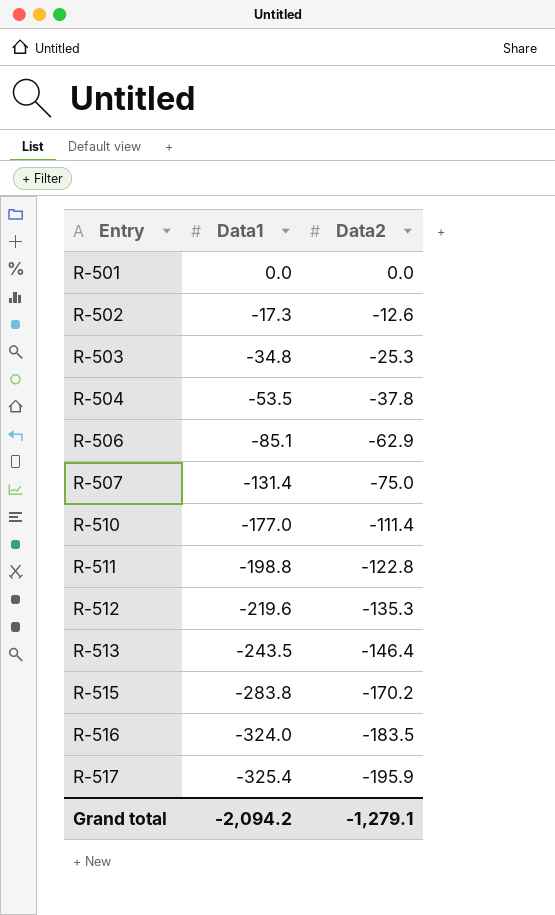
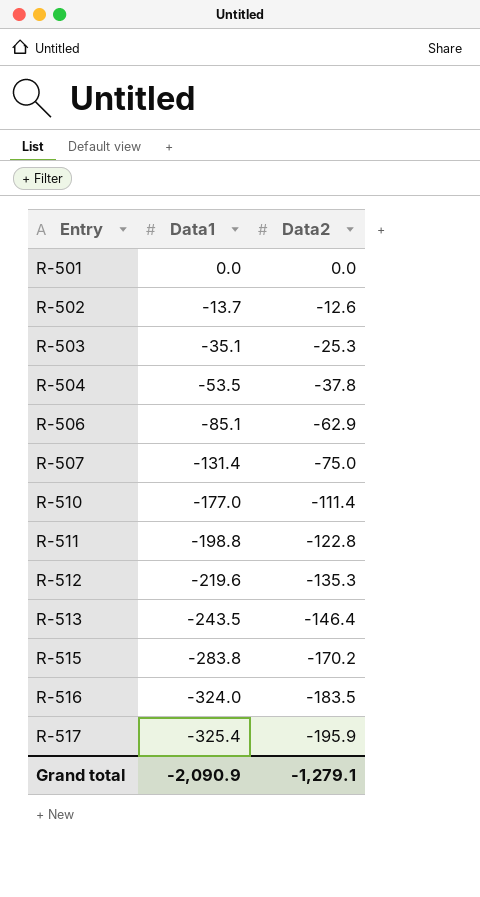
R-502 | Data1: -17.3 -> -13.7
R-503 | Data1: -34.8 -> -35.1
Grand total | Data1: -2,094.2 -> -2,090.9

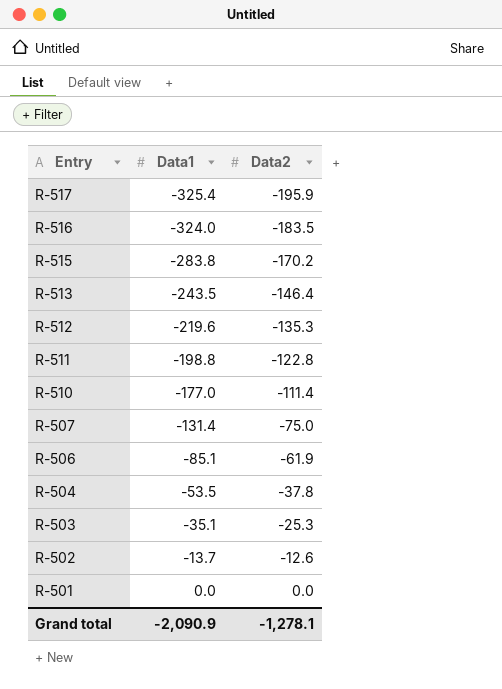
row order: Entry ascending -> Entry descending
R-506 | Data2: -62.9 -> -61.9
Grand total | Data2: -1,279.1 -> -1,278.1

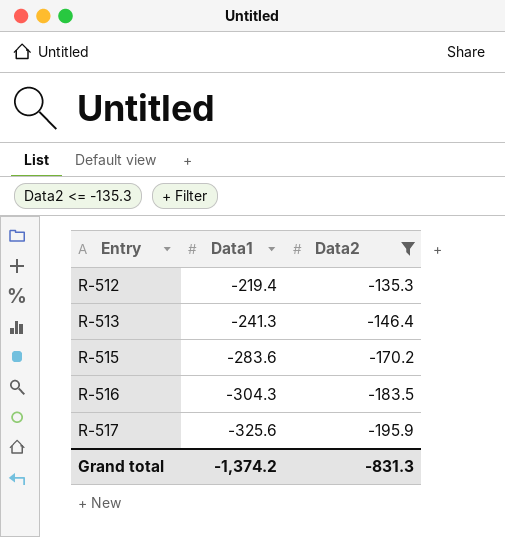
filter: none -> Data2 <= -135.3
row order: Entry descending -> Entry ascending
R-512 | Data1: -219.6 -> -219.4
R-513 | Data1: -243.5 -> -241.3
R-515 | Data1: -283.8 -> -283.6
R-516 | Data1: -324.0 -> -304.3
R-517 | Data1: -325.4 -> -325.6
Grand total | Data1: -2,090.9 -> -1,374.2
Grand total | Data2: -1,278.1 -> -831.3

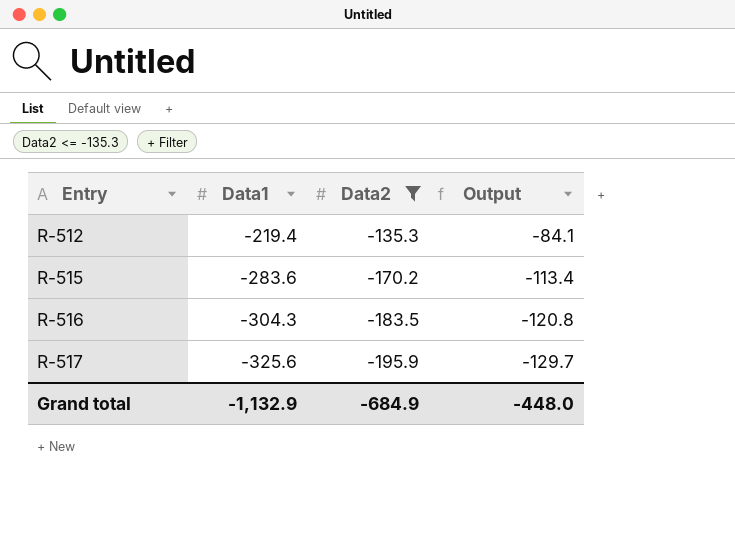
column Output | formula: none -> [Data1] - [Data2]
row R-513: -241.3 | -146.4 -> none
Grand total | Data1: -1,374.2 -> -1,132.9
Grand total | Data2: -831.3 -> -684.9

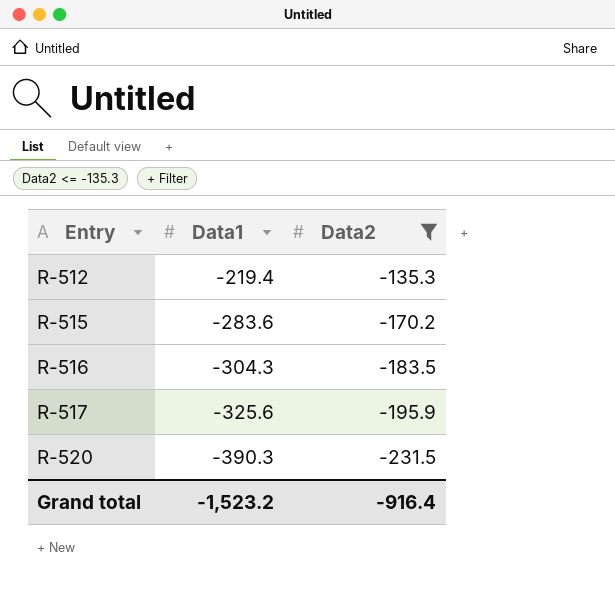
column Output | formula: [Data1] - [Data2] -> none
row R-520: none -> -390.3 | -231.5
Grand total | Data1: -1,132.9 -> -1,523.2
Grand total | Data2: -684.9 -> -916.4

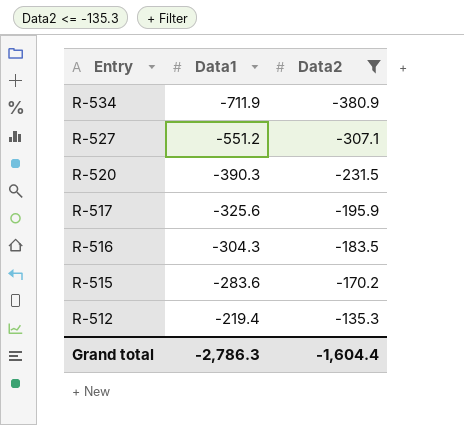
row order: Entry ascending -> Entry descending
row R-534: none -> -711.9 | -380.9
row R-527: none -> -551.2 | -307.1
Grand total | Data1: -1,523.2 -> -2,786.3
Grand total | Data2: -916.4 -> -1,604.4

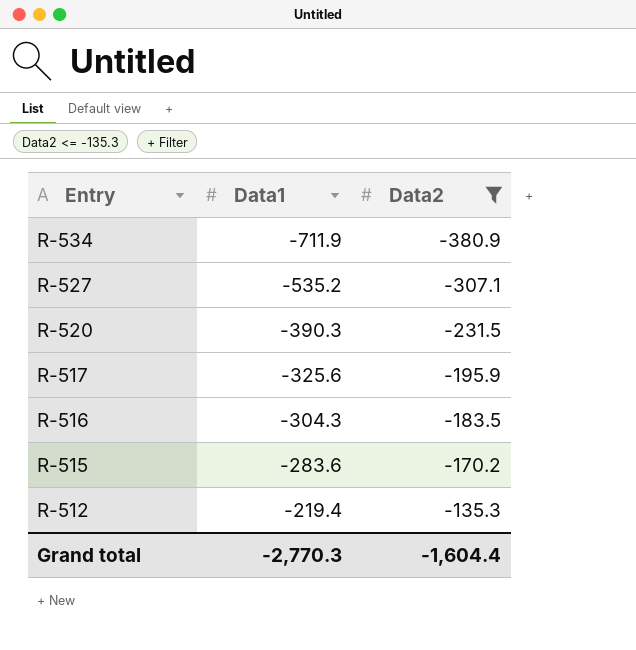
R-527 | Data1: -551.2 -> -535.2
Grand total | Data1: -2,786.3 -> -2,770.3

